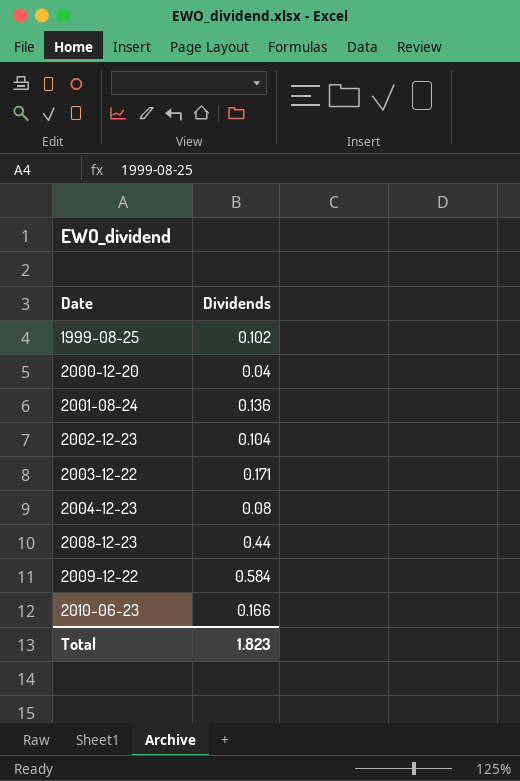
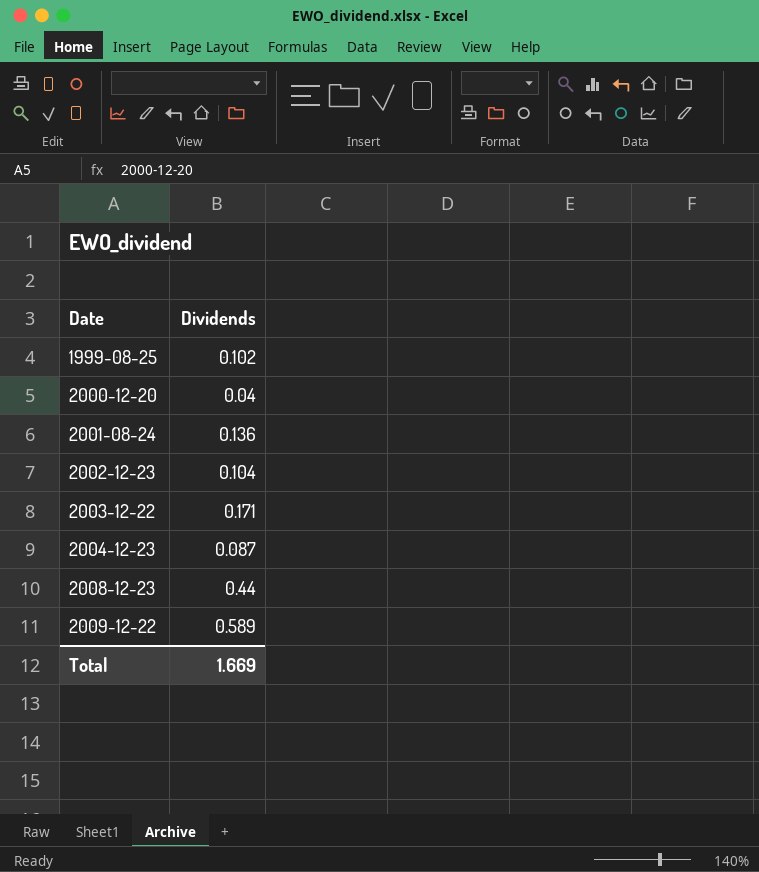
row 2010-06-23: 0.166 -> none
2004-12-23 | Dividends: 0.08 -> 0.087
2009-12-22 | Dividends: 0.584 -> 0.589
Total | Dividends: 1.823 -> 1.669

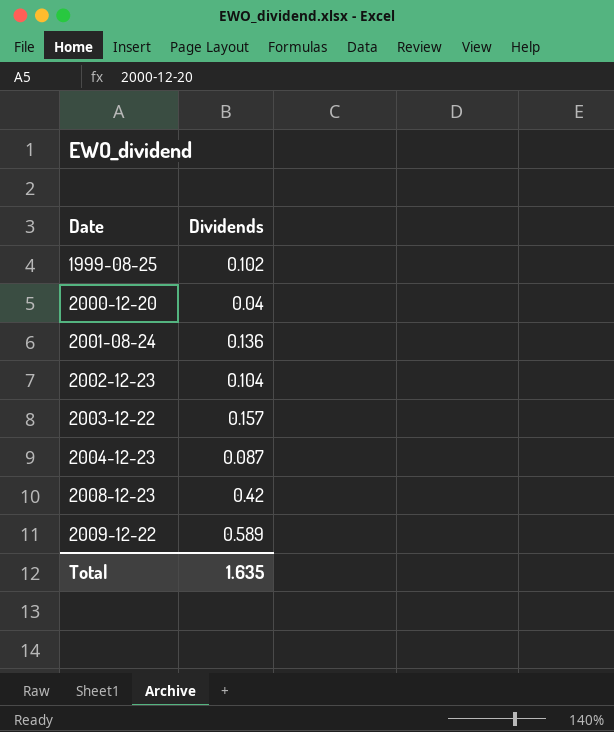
2003-12-22 | Dividends: 0.171 -> 0.157
2008-12-23 | Dividends: 0.44 -> 0.42
Total | Dividends: 1.669 -> 1.635

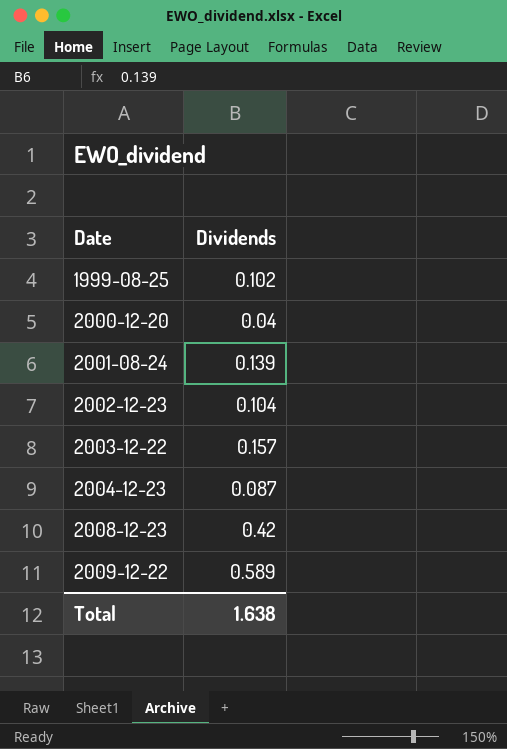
2001-08-24 | Dividends: 0.136 -> 0.139
Total | Dividends: 1.635 -> 1.638

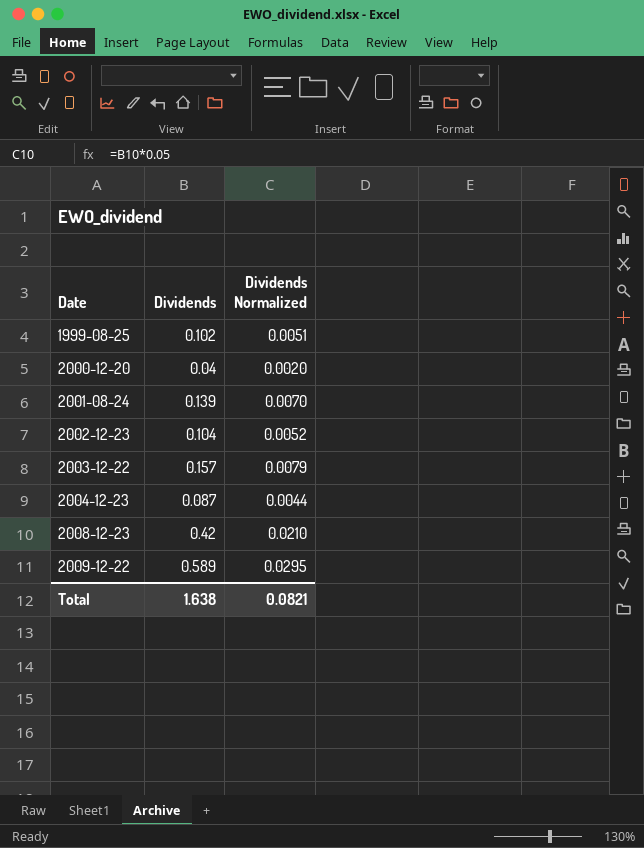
column Dividends Normalized | formula: none -> [Dividends] * 0.05

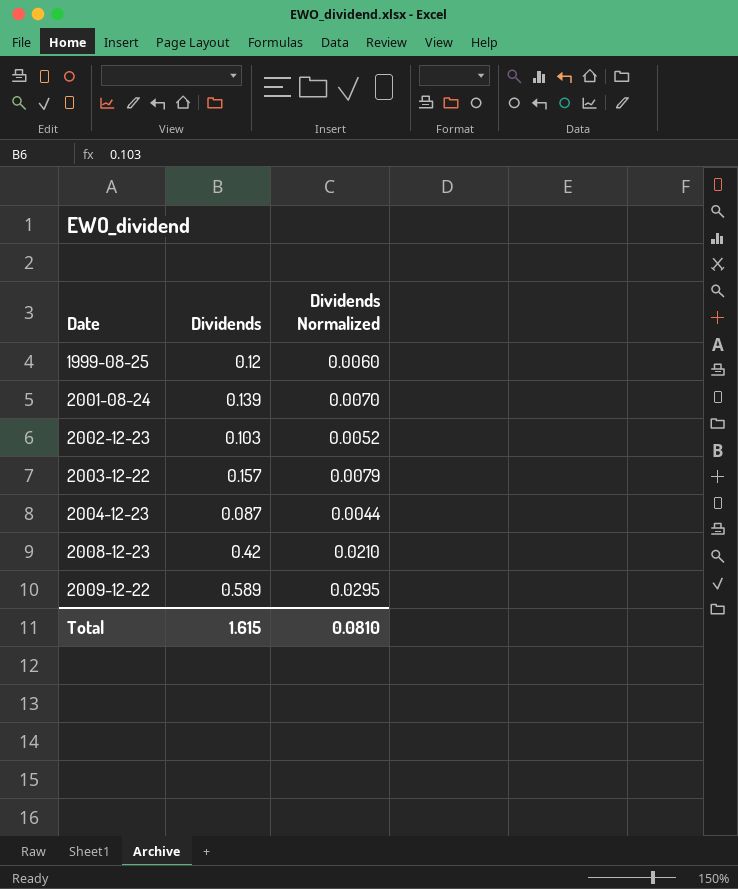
row 2000-12-20: 0.04 | 0.0020 -> none
1999-08-25 | Dividends: 0.102 -> 0.12
1999-08-25 | Dividends Normalized: 0.0051 -> 0.0060
2002-12-23 | Dividends: 0.104 -> 0.103
Total | Dividends: 1.638 -> 1.615
Total | Dividends Normalized: 0.0821 -> 0.0810

